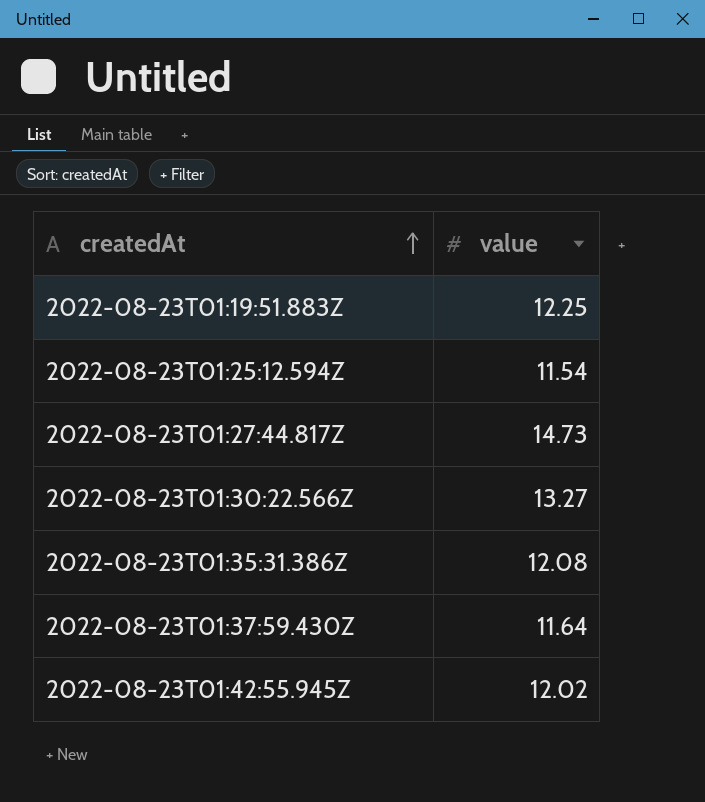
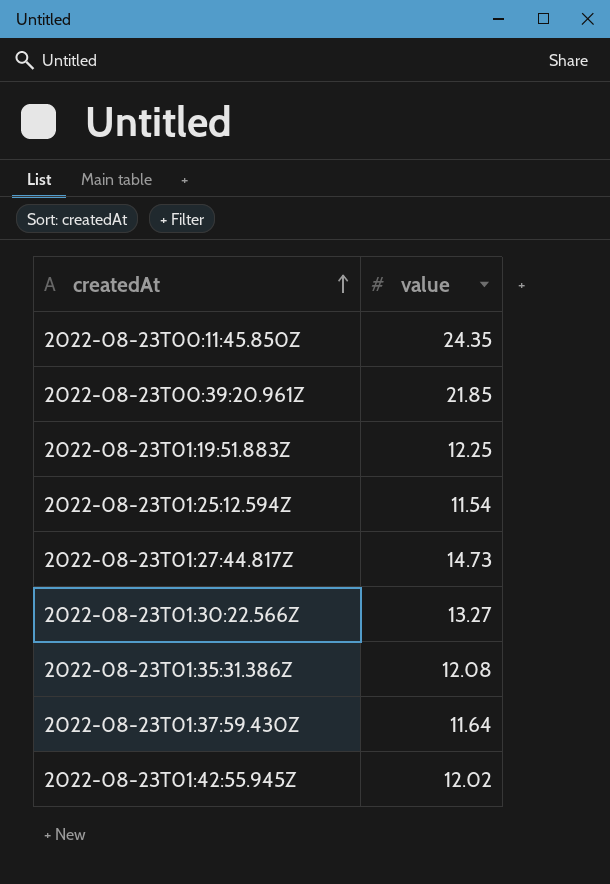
row 2022-08-23T00:11:45.850Z: none -> 24.35
row 2022-08-23T00:39:20.961Z: none -> 21.85

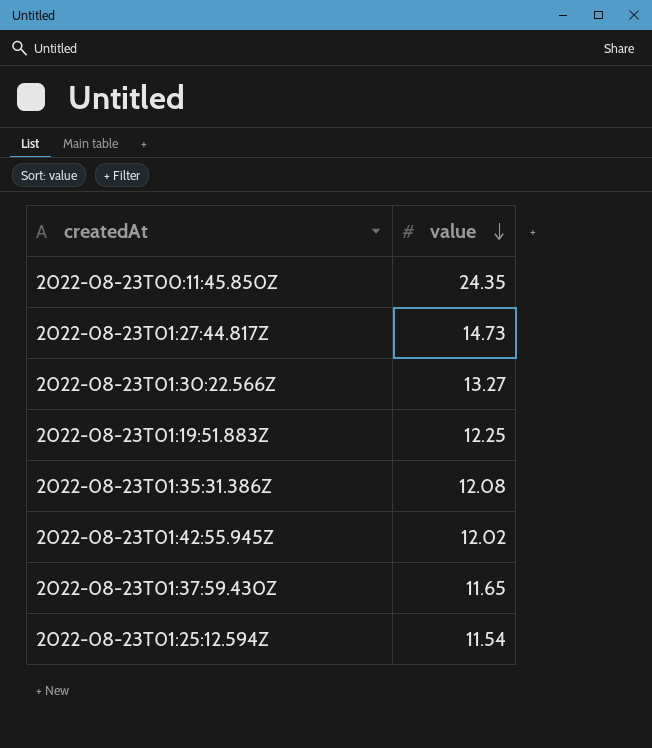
row order: createdAt ascending -> value descending
row 2022-08-23T00:39:20.961Z: 21.85 -> none
2022-08-23T01:37:59.430Z | value: 11.64 -> 11.65

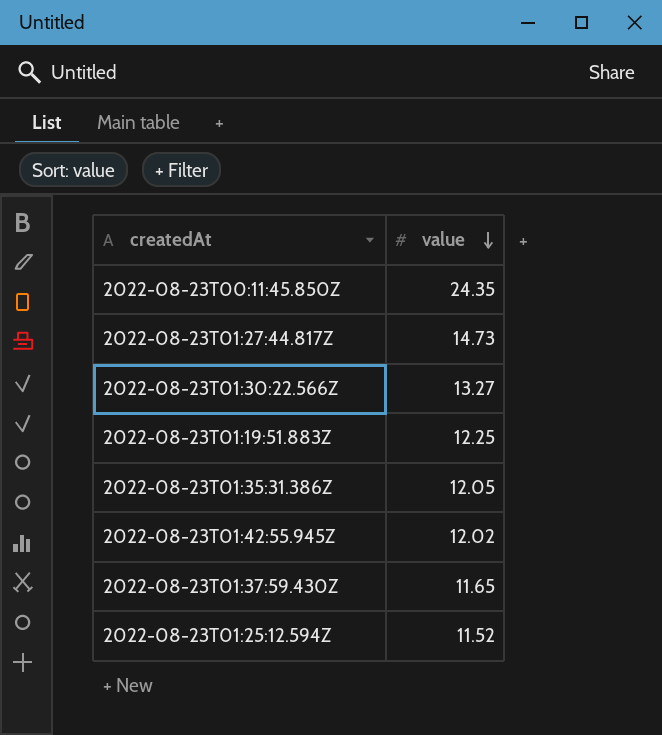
2022-08-23T01:35:31.386Z | value: 12.08 -> 12.05
2022-08-23T01:25:12.594Z | value: 11.54 -> 11.52

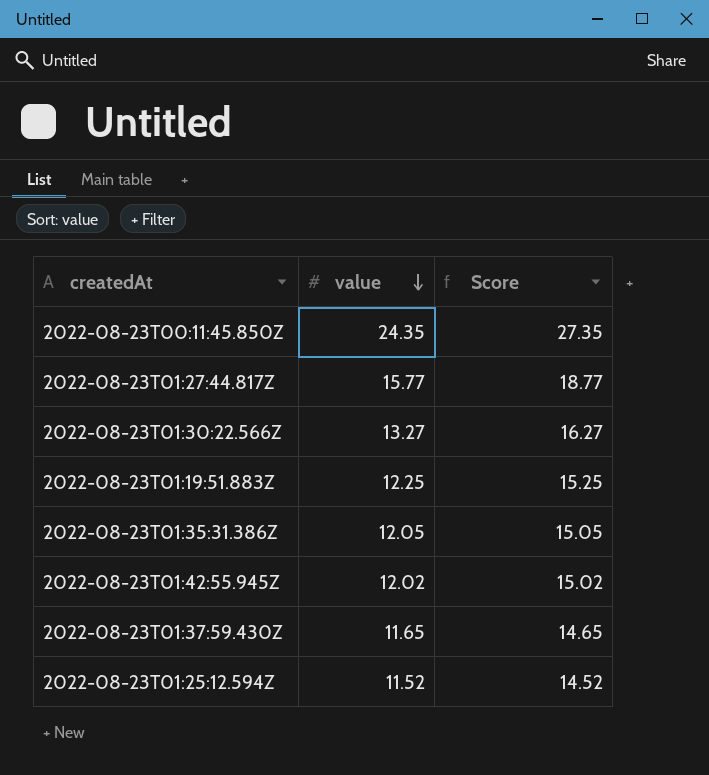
column Score | formula: none -> [value] + 3
2022-08-23T01:27:44.817Z | value: 14.73 -> 15.77

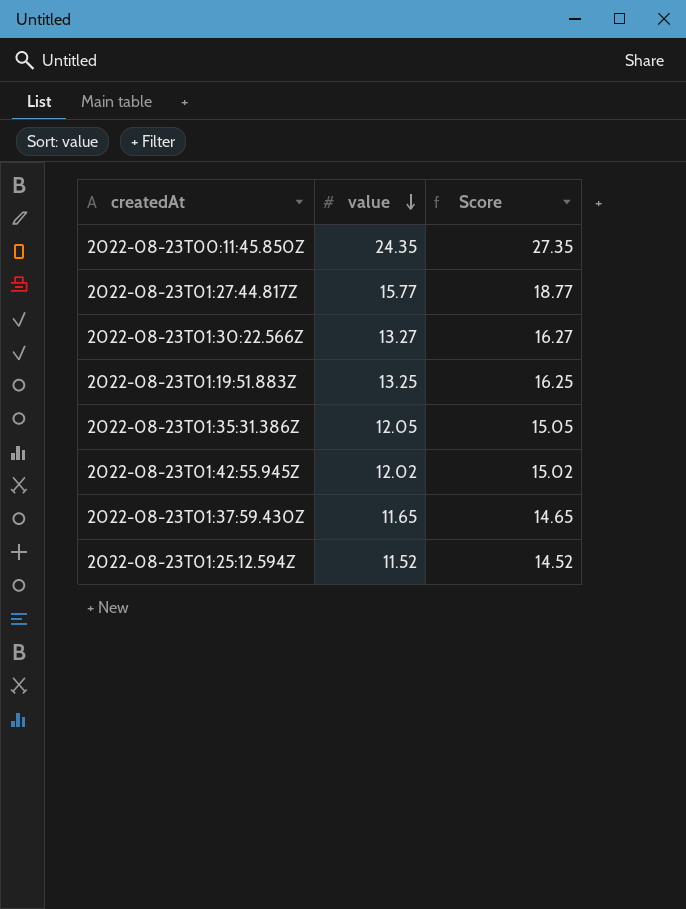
2022-08-23T01:19:51.883Z | value: 12.25 -> 13.25
2022-08-23T01:19:51.883Z | Score: 15.25 -> 16.25

